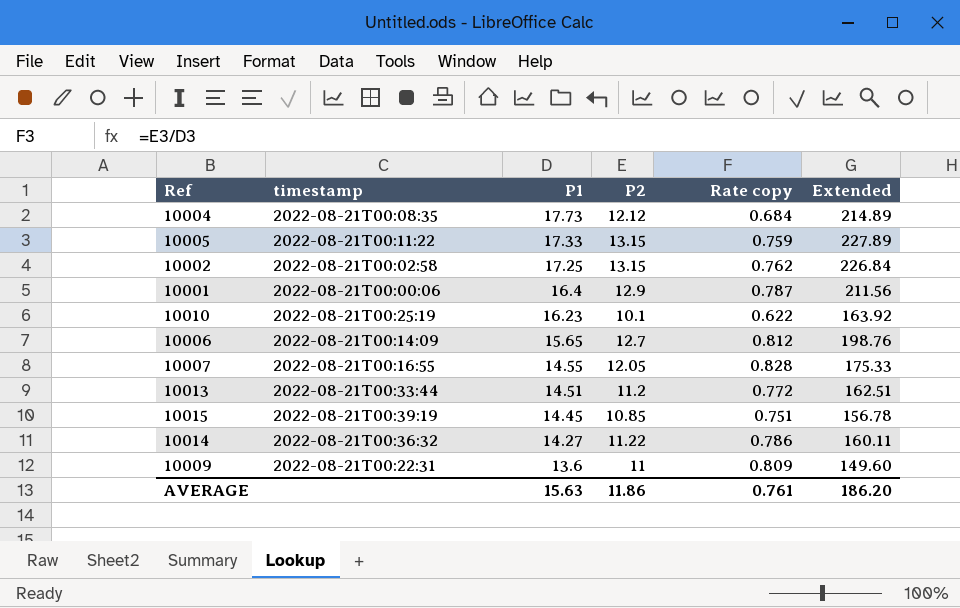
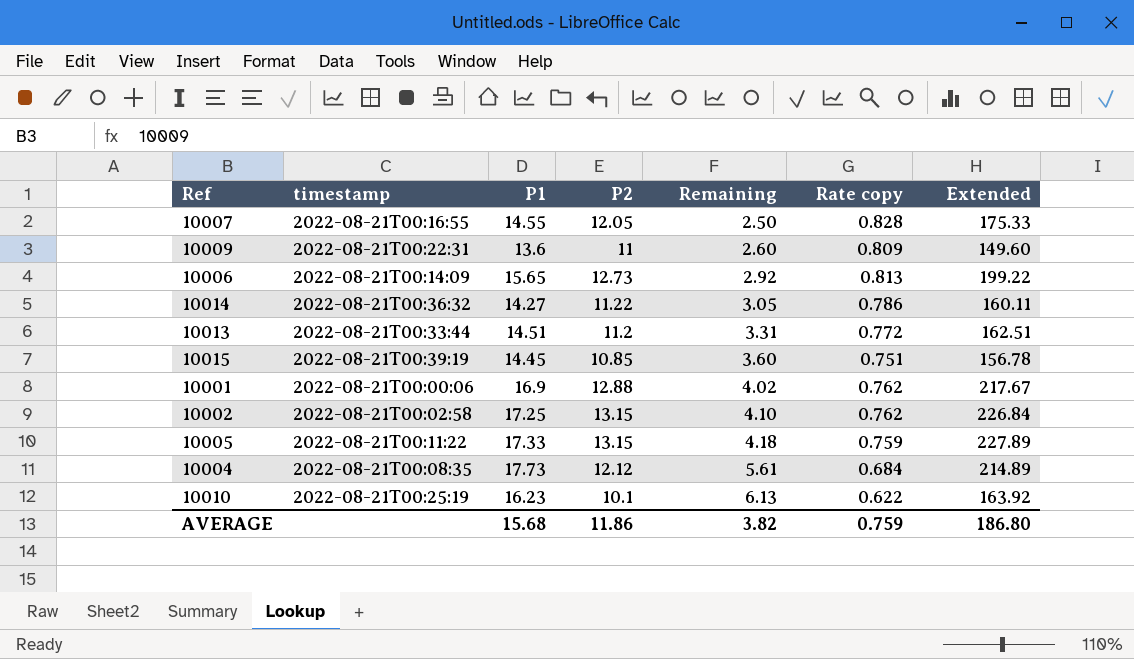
row order: P1 descending -> Remaining ascending
column Remaining | formula: none -> [P1] - [P2]
10006 | P2: 12.7 -> 12.73
10006 | Rate copy: 0.812 -> 0.813
10006 | Extended: 198.76 -> 199.22
10001 | P1: 16.4 -> 16.9
10001 | P2: 12.9 -> 12.88
10001 | Rate copy: 0.787 -> 0.762
10001 | Extended: 211.56 -> 217.67
AVERAGE | P1: 15.63 -> 15.68
AVERAGE | Rate copy: 0.761 -> 0.759
AVERAGE | Extended: 186.20 -> 186.80

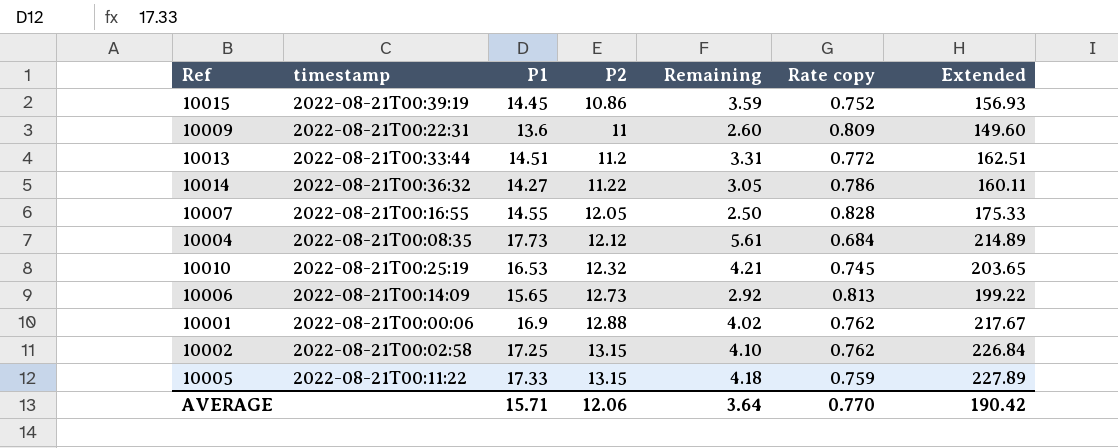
row order: Remaining ascending -> P2 ascending
10015 | P2: 10.85 -> 10.86
10015 | Remaining: 3.60 -> 3.59
10015 | Rate copy: 0.751 -> 0.752
10015 | Extended: 156.78 -> 156.93
10010 | P1: 16.23 -> 16.53
10010 | P2: 10.1 -> 12.32
10010 | Remaining: 6.13 -> 4.21
10010 | Rate copy: 0.622 -> 0.745
10010 | Extended: 163.92 -> 203.65
AVERAGE | P1: 15.68 -> 15.71
AVERAGE | P2: 11.86 -> 12.06
AVERAGE | Remaining: 3.82 -> 3.64
AVERAGE | Rate copy: 0.759 -> 0.770
AVERAGE | Extended: 186.80 -> 190.42

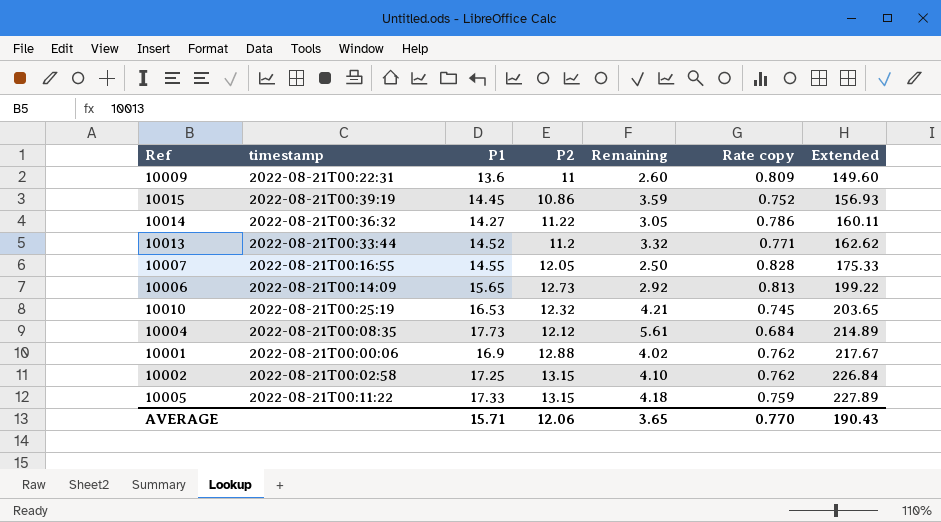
row order: P2 ascending -> Extended ascending
10013 | P1: 14.51 -> 14.52
10013 | Remaining: 3.31 -> 3.32
10013 | Rate copy: 0.772 -> 0.771
10013 | Extended: 162.51 -> 162.62
AVERAGE | Remaining: 3.64 -> 3.65
AVERAGE | Extended: 190.42 -> 190.43

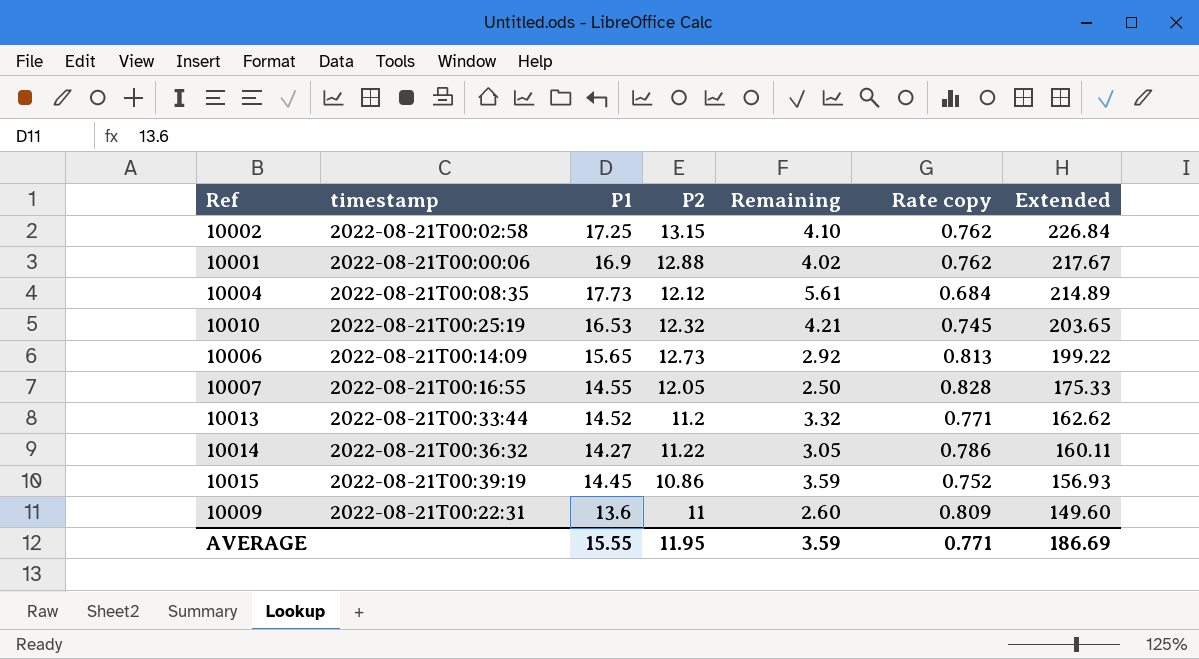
row order: Extended ascending -> Extended descending
row 10005: 2022-08-21T00:11:22 | 17.33 | 13.15 | 4.18 | 0.759 | 227.89 -> none
AVERAGE | P1: 15.71 -> 15.55
AVERAGE | P2: 12.06 -> 11.95
AVERAGE | Remaining: 3.65 -> 3.59
AVERAGE | Rate copy: 0.770 -> 0.771
AVERAGE | Extended: 190.43 -> 186.69

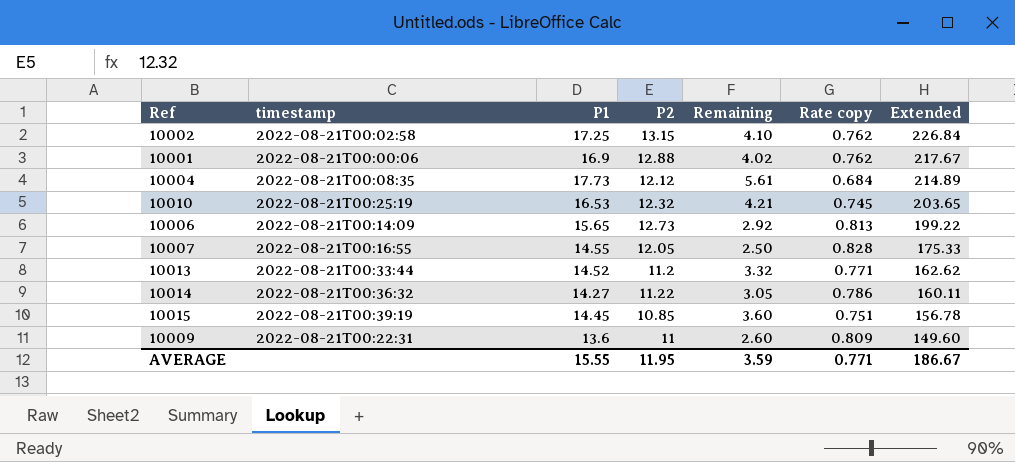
10015 | P2: 10.86 -> 10.85
10015 | Remaining: 3.59 -> 3.60
10015 | Rate copy: 0.752 -> 0.751
10015 | Extended: 156.93 -> 156.78
AVERAGE | Extended: 186.69 -> 186.67

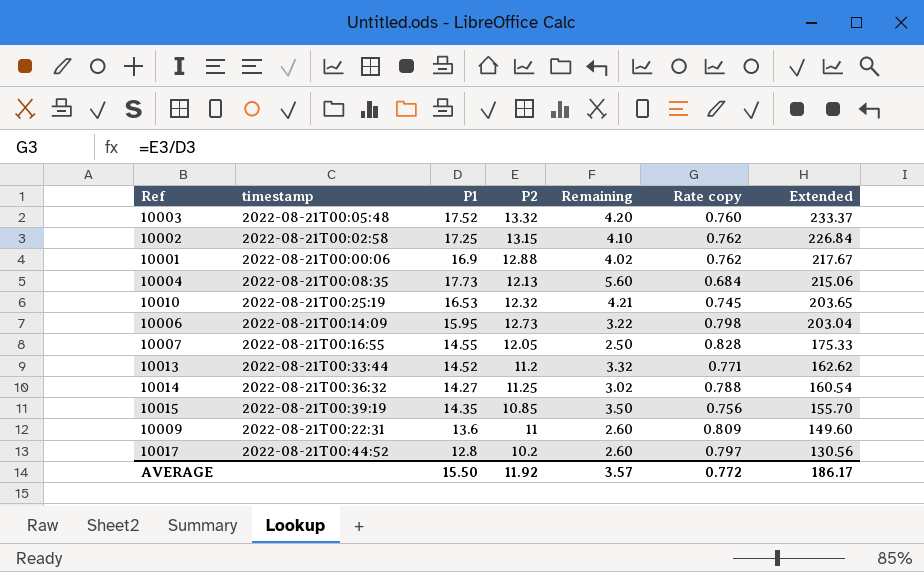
row 10003: none -> 2022-08-21T00:05:48 | 17.52 | 13.32 | 4.20 | 0.760 | 233.37
10004 | P2: 12.12 -> 12.13
10004 | Remaining: 5.61 -> 5.60
10004 | Extended: 214.89 -> 215.06
10006 | P1: 15.65 -> 15.95
10006 | Remaining: 2.92 -> 3.22
10006 | Rate copy: 0.813 -> 0.798
10006 | Extended: 199.22 -> 203.04
10014 | P2: 11.22 -> 11.25
10014 | Remaining: 3.05 -> 3.02
10014 | Rate copy: 0.786 -> 0.788
10014 | Extended: 160.11 -> 160.54
10015 | P1: 14.45 -> 14.35
10015 | Remaining: 3.60 -> 3.50
10015 | Rate copy: 0.751 -> 0.756
10015 | Extended: 156.78 -> 155.70
row 10017: none -> 2022-08-21T00:44:52 | 12.8 | 10.2 | 2.60 | 0.797 | 130.56
AVERAGE | P1: 15.55 -> 15.50
AVERAGE | P2: 11.95 -> 11.92
AVERAGE | Remaining: 3.59 -> 3.57
AVERAGE | Rate copy: 0.771 -> 0.772
AVERAGE | Extended: 186.67 -> 186.17

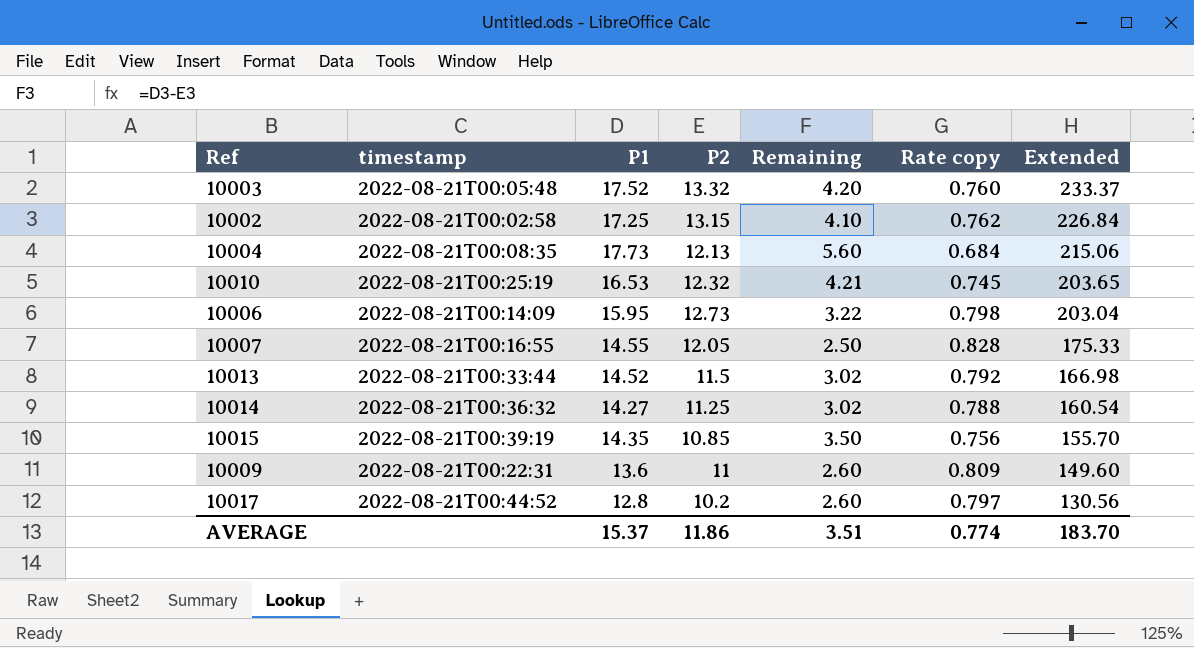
row 10001: 2022-08-21T00:00:06 | 16.9 | 12.88 | 4.02 | 0.762 | 217.67 -> none
10013 | P2: 11.2 -> 11.5
10013 | Remaining: 3.32 -> 3.02
10013 | Rate copy: 0.771 -> 0.792
10013 | Extended: 162.62 -> 166.98
AVERAGE | P1: 15.50 -> 15.37
AVERAGE | P2: 11.92 -> 11.86
AVERAGE | Remaining: 3.57 -> 3.51
AVERAGE | Rate copy: 0.772 -> 0.774
AVERAGE | Extended: 186.17 -> 183.70

